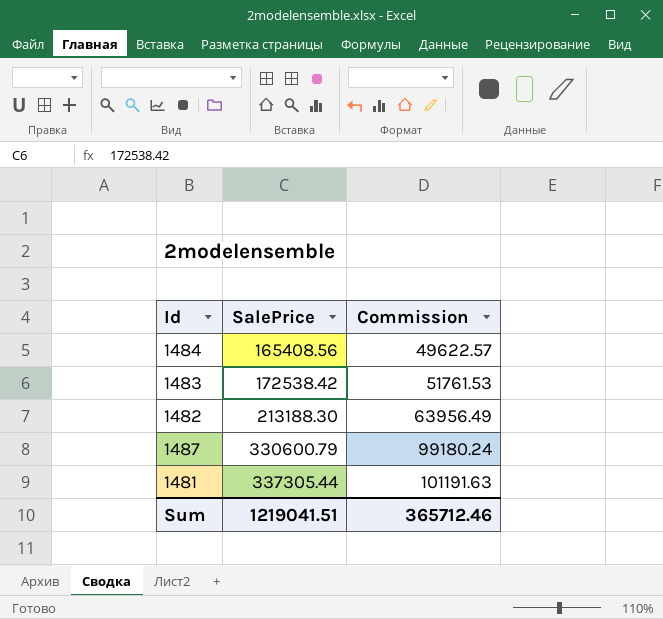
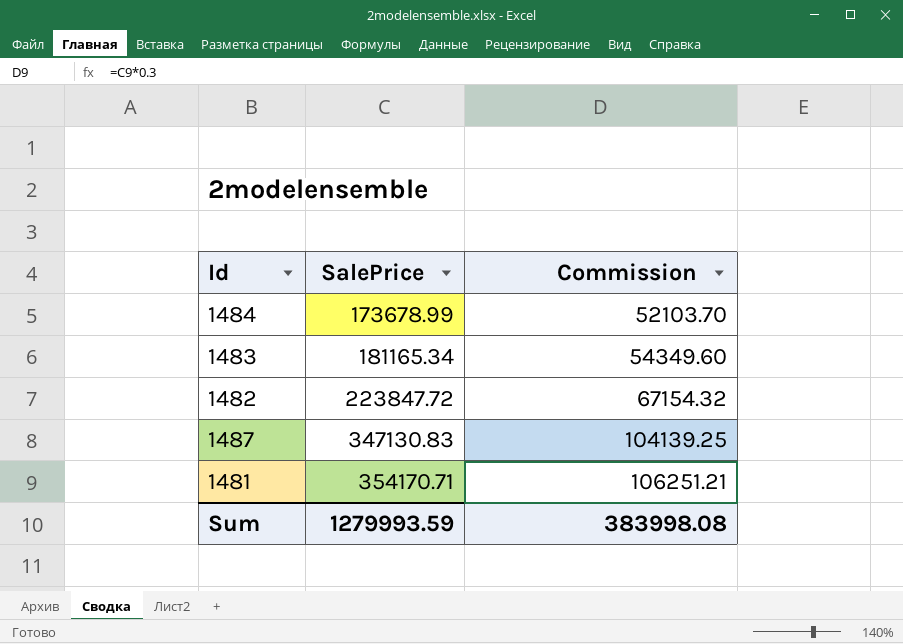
1484 | SalePrice: 165408.56 -> 173678.99
1484 | Commission: 49622.57 -> 52103.70
1483 | SalePrice: 172538.42 -> 181165.34
1483 | Commission: 51761.53 -> 54349.60
1482 | SalePrice: 213188.30 -> 223847.72
1482 | Commission: 63956.49 -> 67154.32
1487 | SalePrice: 330600.79 -> 347130.83
1487 | Commission: 99180.24 -> 104139.25
1481 | SalePrice: 337305.44 -> 354170.71
1481 | Commission: 101191.63 -> 106251.21
Sum | SalePrice: 1219041.51 -> 1279993.59
Sum | Commission: 365712.46 -> 383998.08

